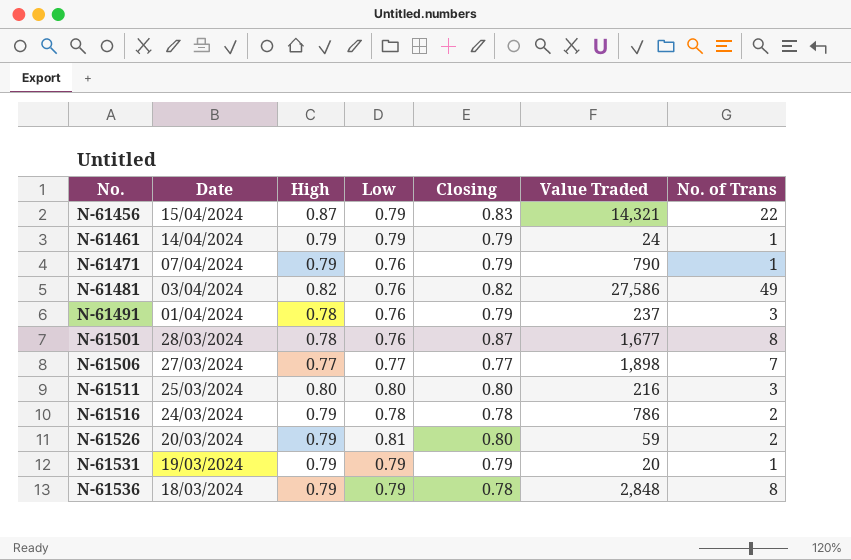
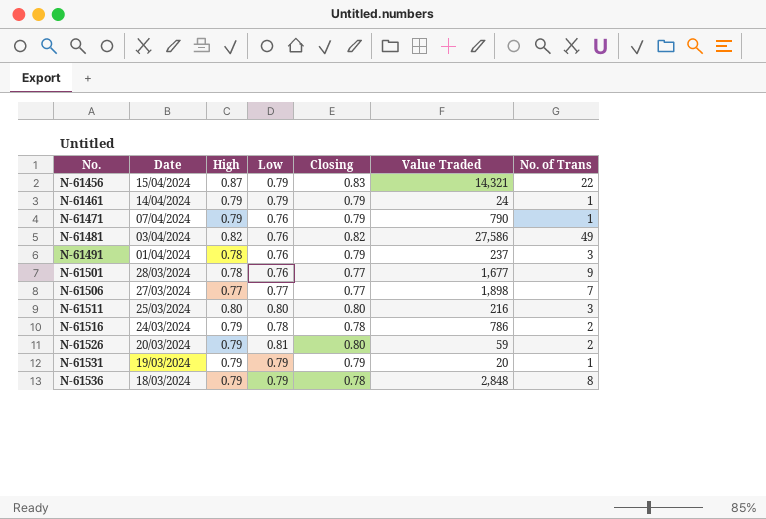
N-61501 | Closing: 0.87 -> 0.77
N-61501 | No. of Trans: 8 -> 9

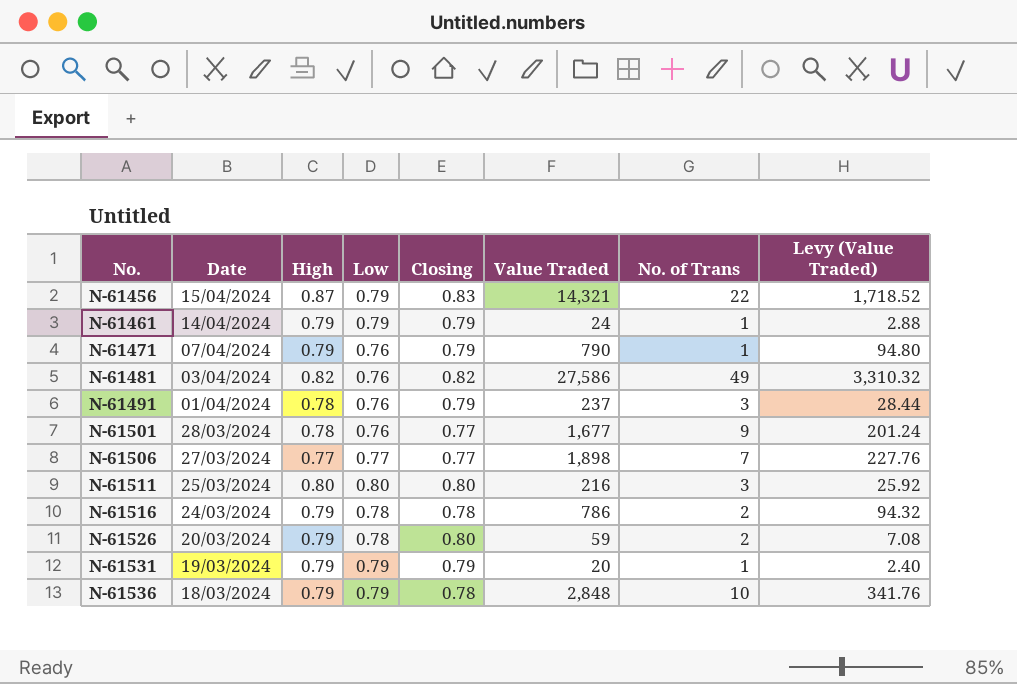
column Levy (Value Traded) | formula: none -> [Value Traded] * 0.12
N-61526 | Low: 0.81 -> 0.78
N-61536 | No. of Trans: 8 -> 10

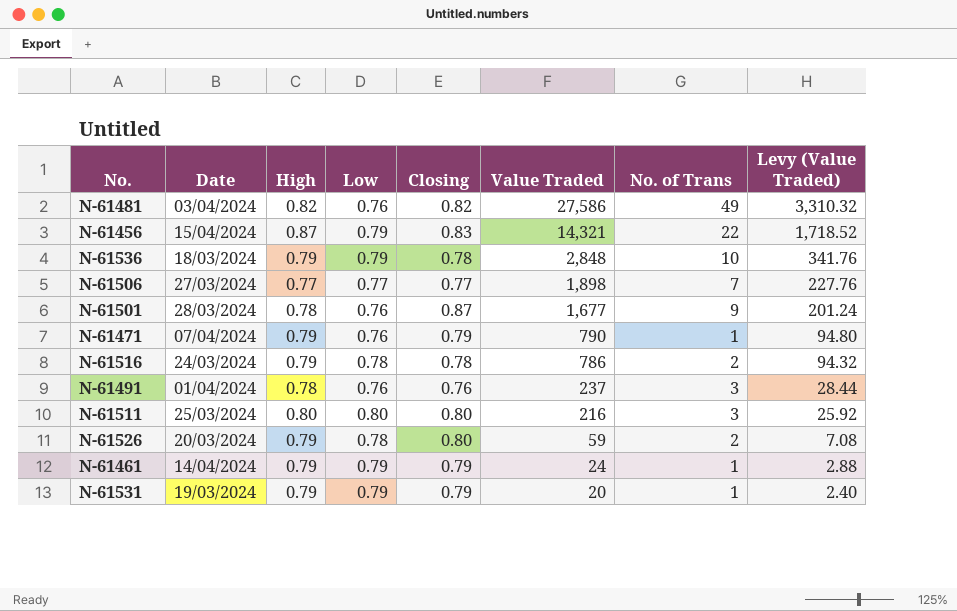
row order: No. ascending -> Value Traded descending
N-61501 | Closing: 0.77 -> 0.87
N-61491 | Closing: 0.79 -> 0.76

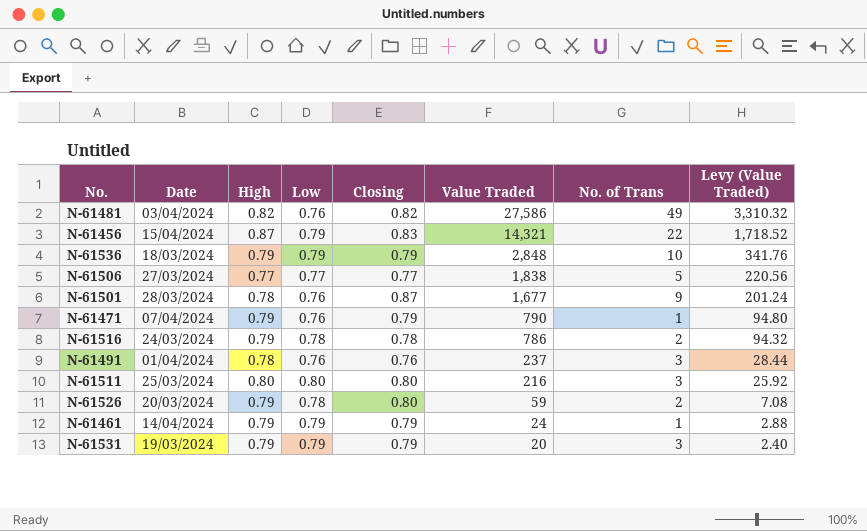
N-61536 | Closing: 0.78 -> 0.79
N-61506 | Value Traded: 1,898 -> 1,838
N-61506 | No. of Trans: 7 -> 5
N-61506 | Levy (Value Traded): 227.76 -> 220.56
N-61531 | No. of Trans: 1 -> 3

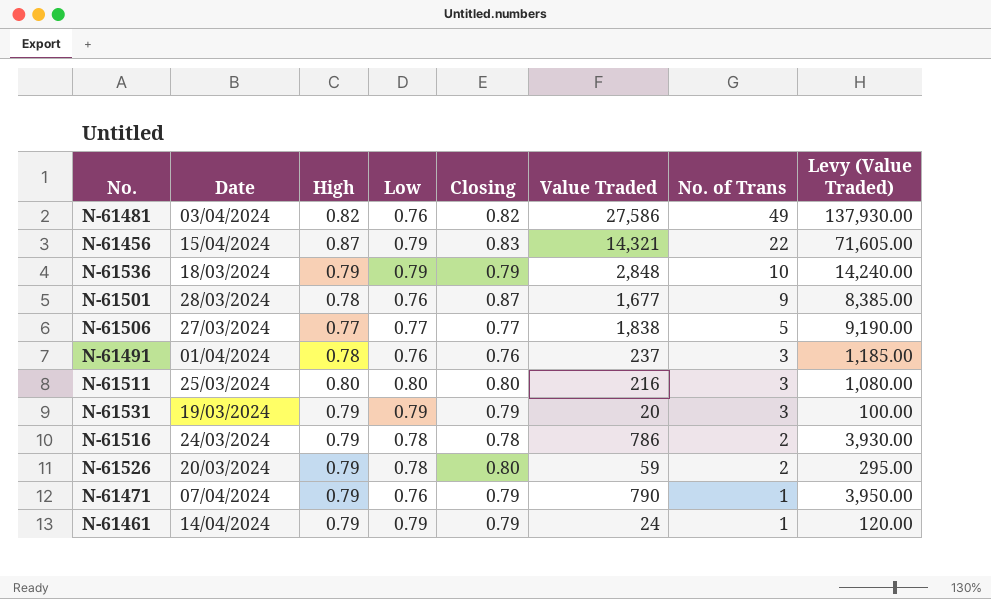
row order: Value Traded descending -> No. of Trans descending
column Levy (Value Traded) | formula: [Value Traded] * 0.12 -> [Value Traded] * 5

